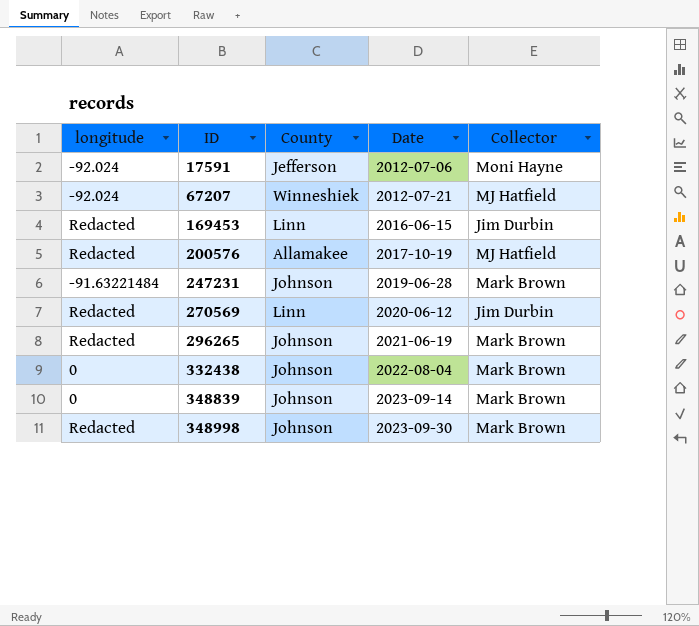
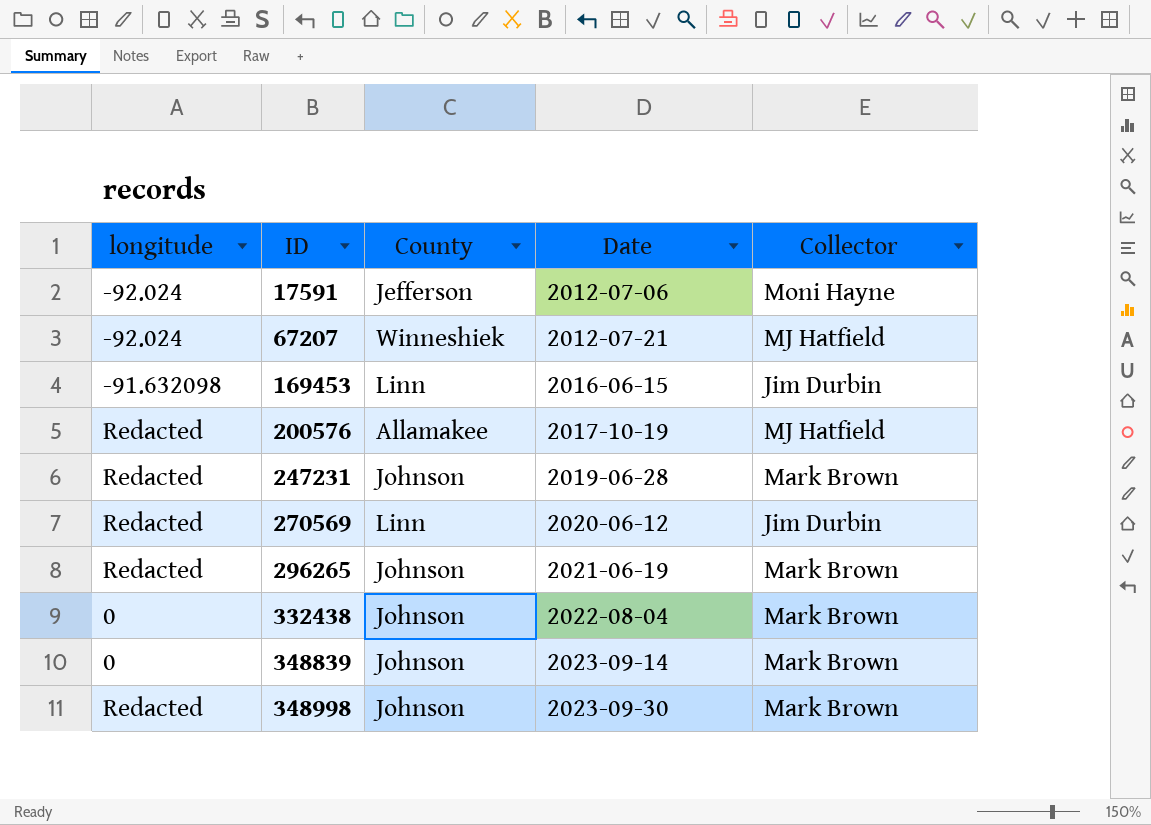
169453 | longitude: Redacted -> -91.632098
247231 | longitude: -91.63221484 -> Redacted

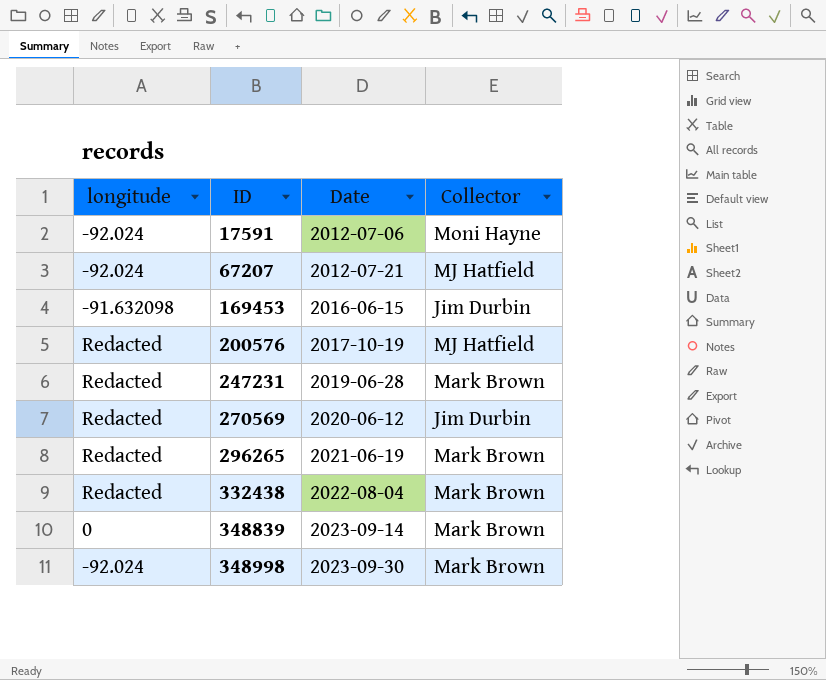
column County | position: 3 -> none
332438 | longitude: 0 -> Redacted
348998 | longitude: Redacted -> -92.024

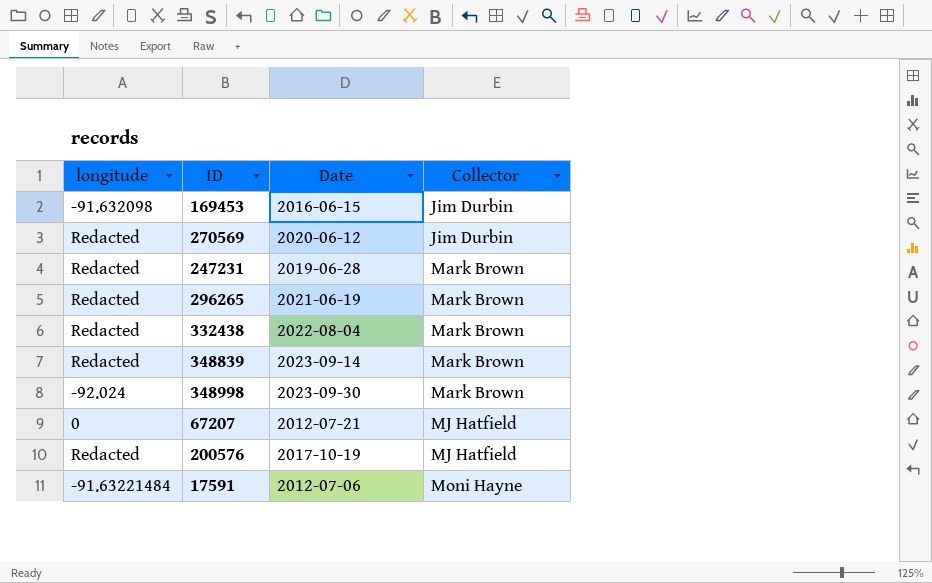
row order: ID ascending -> Collector ascending
348839 | longitude: 0 -> Redacted
67207 | longitude: -92.024 -> 0
17591 | longitude: -92.024 -> -91.63221484

